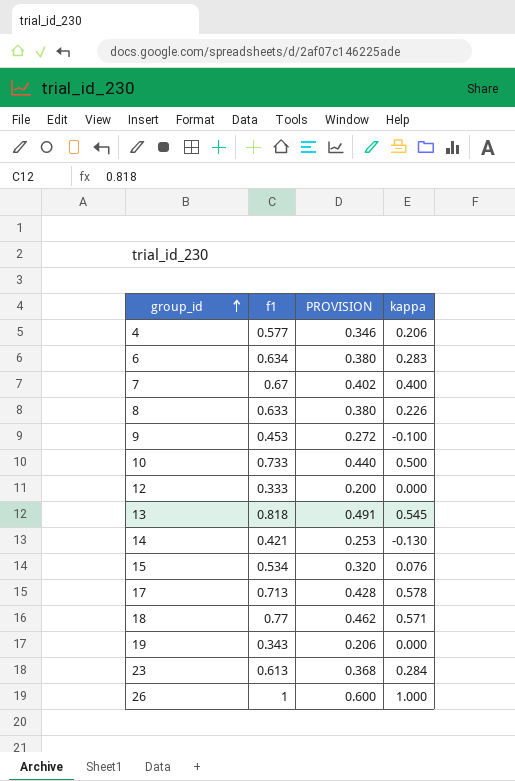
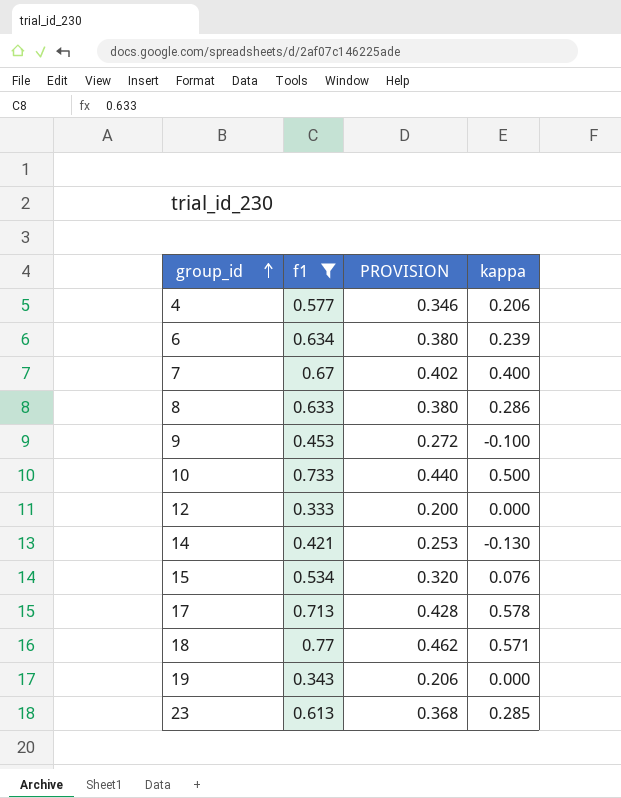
filter: none -> f1 <= 0.77
6 | kappa: 0.283 -> 0.239
8 | kappa: 0.226 -> 0.286
23 | kappa: 0.284 -> 0.285

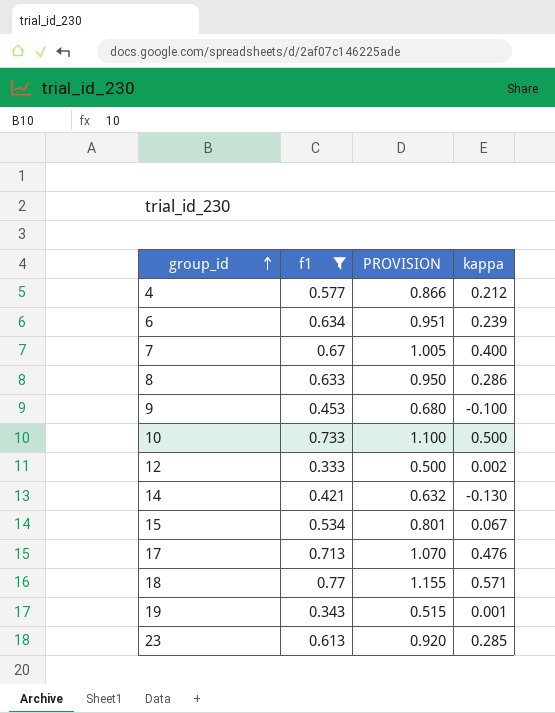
column PROVISION | formula: [f1] * 0.6 -> [f1] * 1.5
4 | kappa: 0.206 -> 0.212
12 | kappa: 0.000 -> 0.002
15 | kappa: 0.076 -> 0.067
17 | kappa: 0.578 -> 0.476
19 | kappa: 0.000 -> 0.001

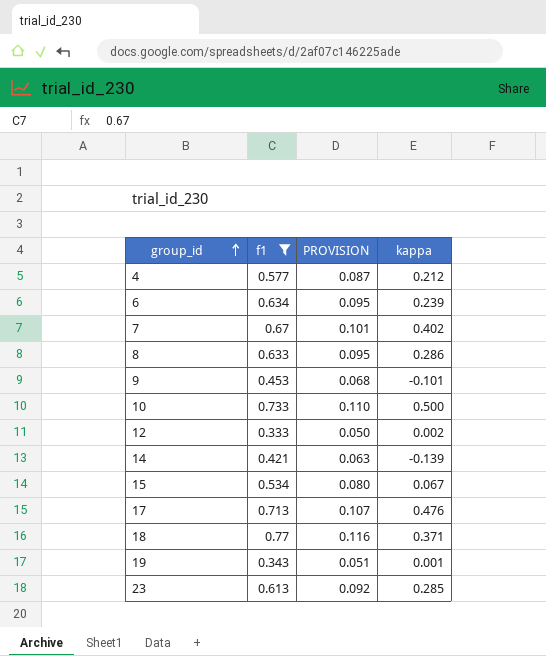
column PROVISION | formula: [f1] * 1.5 -> [f1] * 0.15
7 | kappa: 0.400 -> 0.402
9 | kappa: -0.100 -> -0.101
14 | kappa: -0.130 -> -0.139
18 | kappa: 0.571 -> 0.371

